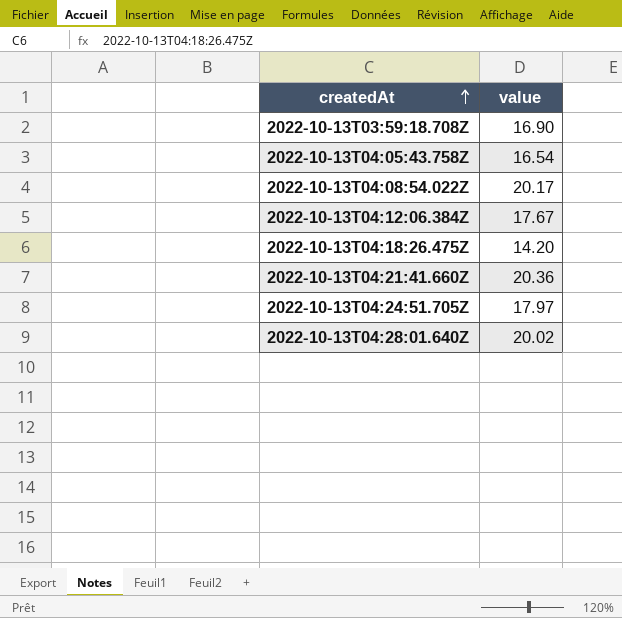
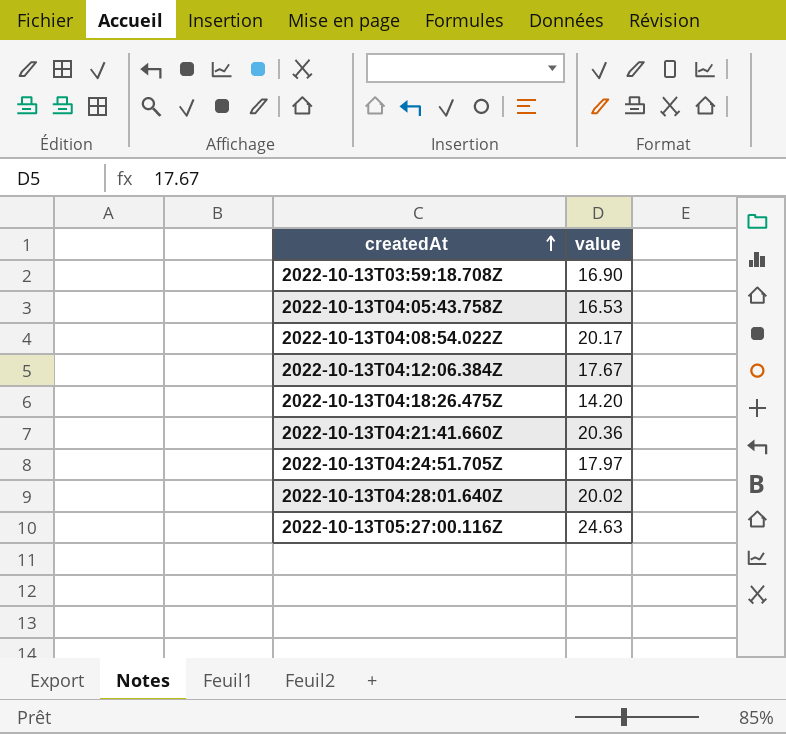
2022-10-13T04:05:43.758Z | value: 16.54 -> 16.53
row 2022-10-13T05:27:00.116Z: none -> 24.63

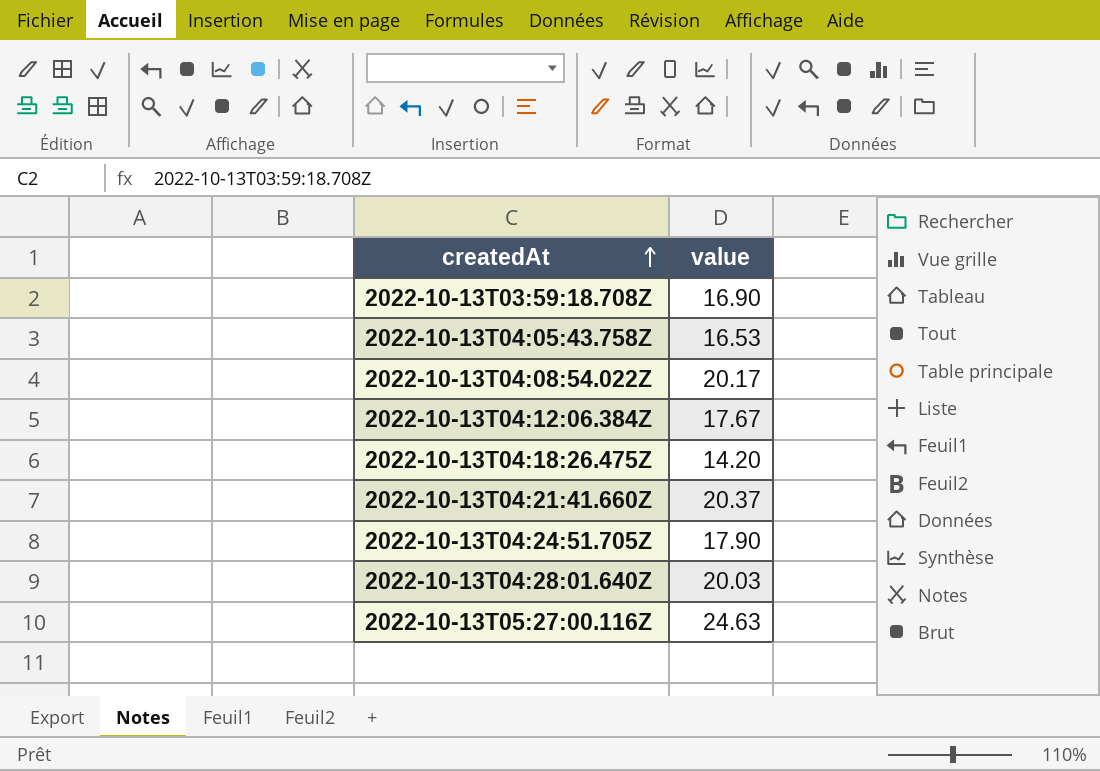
2022-10-13T04:21:41.660Z | value: 20.36 -> 20.37
2022-10-13T04:24:51.705Z | value: 17.97 -> 17.90
2022-10-13T04:28:01.640Z | value: 20.02 -> 20.03

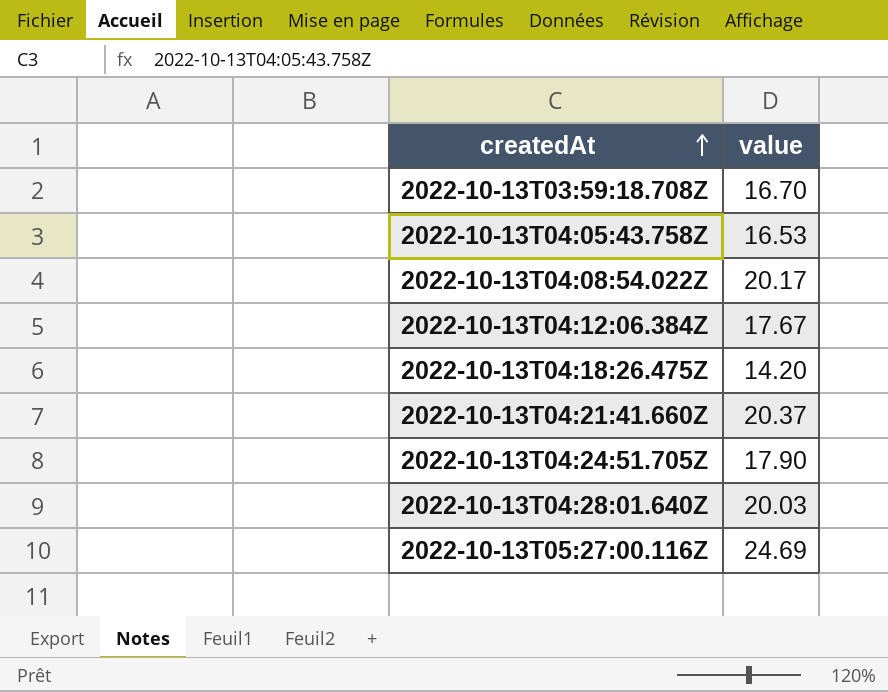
2022-10-13T03:59:18.708Z | value: 16.90 -> 16.70
2022-10-13T05:27:00.116Z | value: 24.63 -> 24.69

